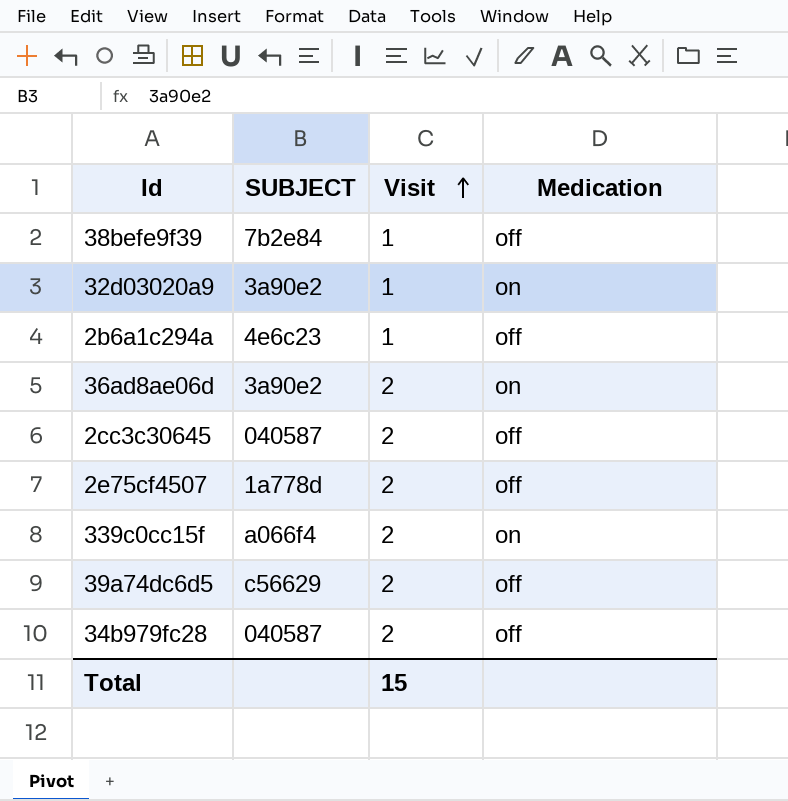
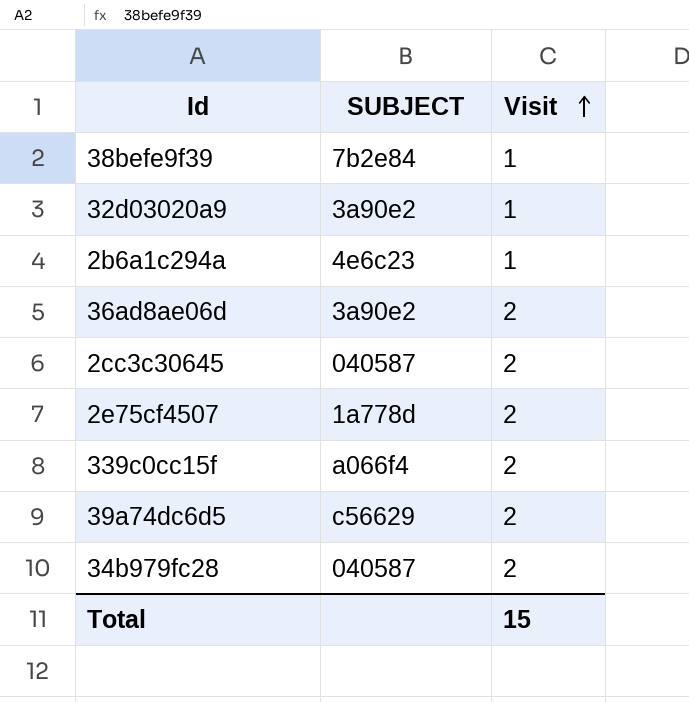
column Medication | position: 4 -> none

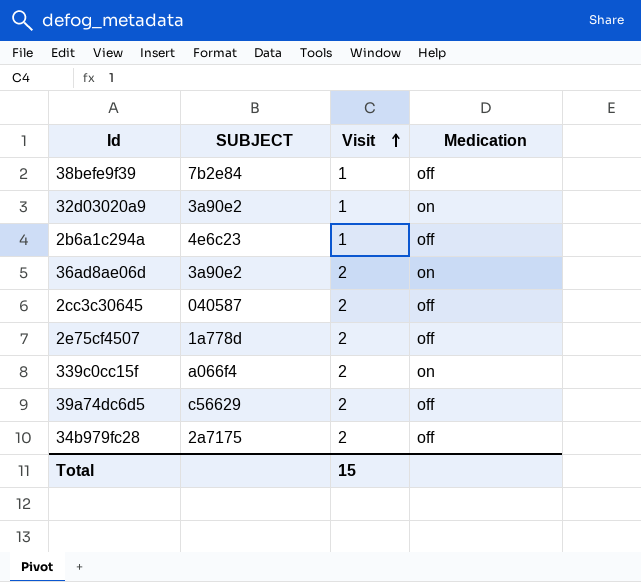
column Medication | position: none -> 4
34b979fc28 | SUBJECT: 040587 -> 2a7175

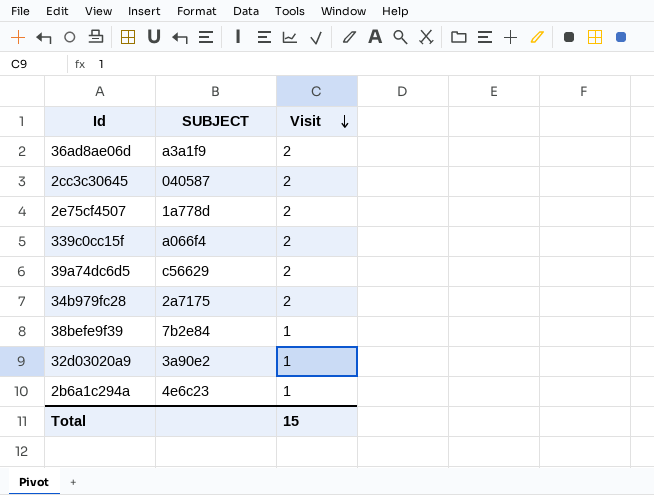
row order: Visit ascending -> Visit descending
column Medication | position: 4 -> none
36ad8ae06d | SUBJECT: 3a90e2 -> a3a1f9

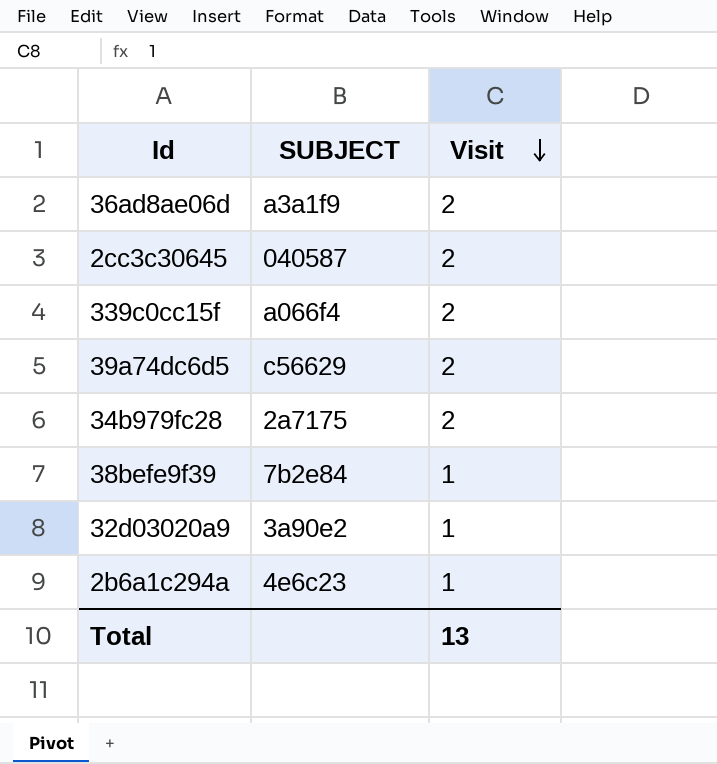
row 2e75cf4507: 1a778d | 2 -> none
Total | Visit: 15 -> 13

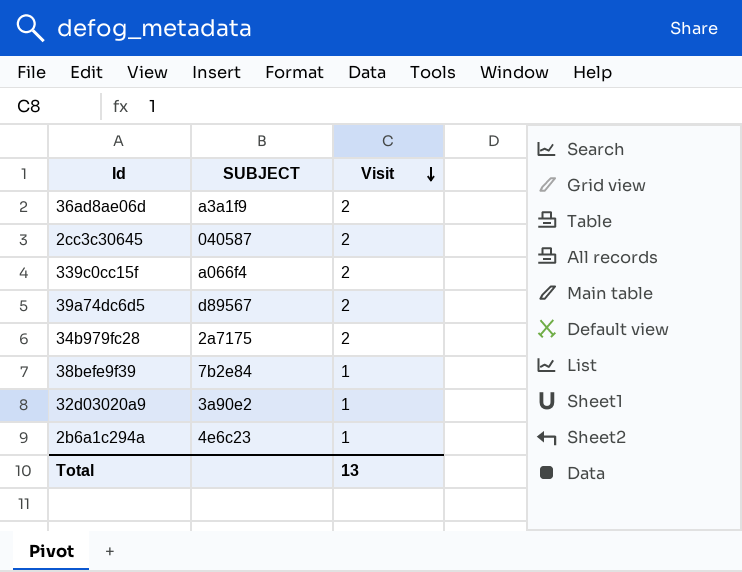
39a74dc6d5 | SUBJECT: c56629 -> d89567

